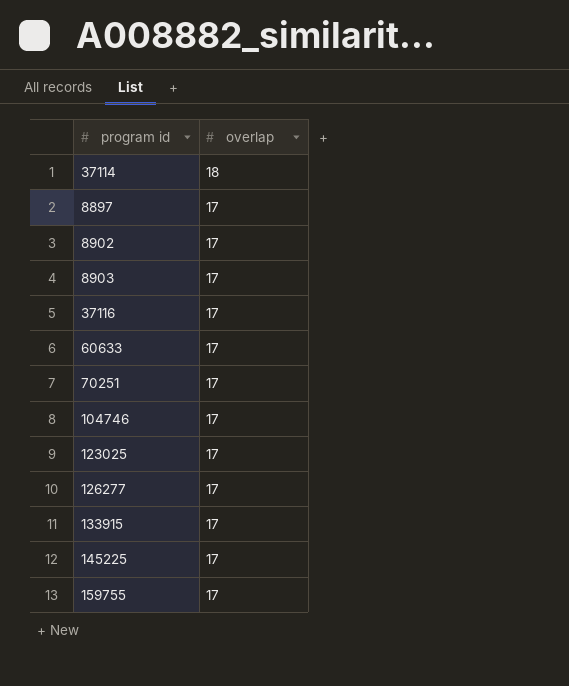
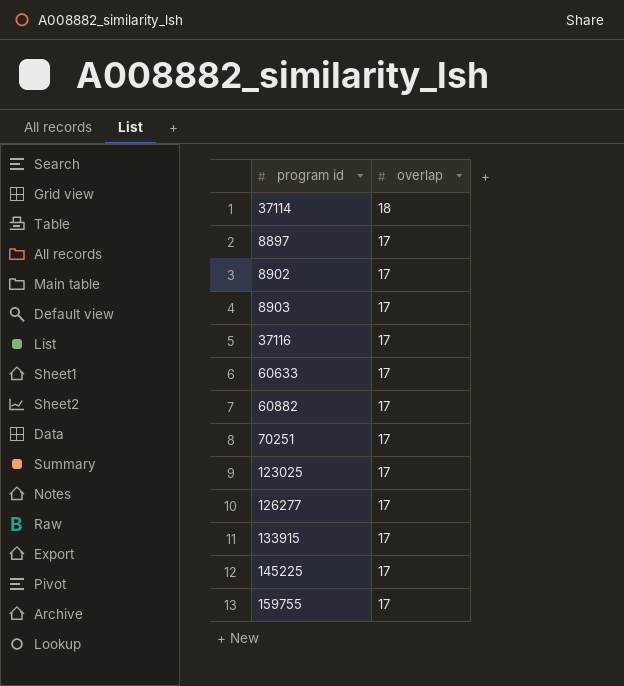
row 104746: 17 -> none
row 60882: none -> 17

